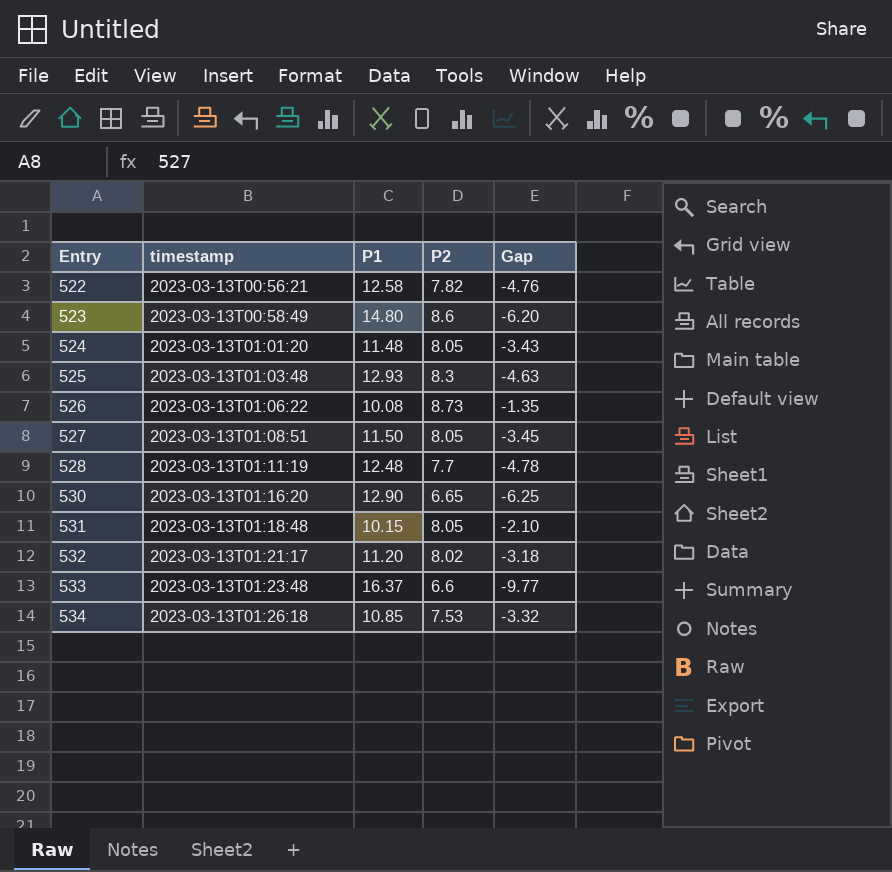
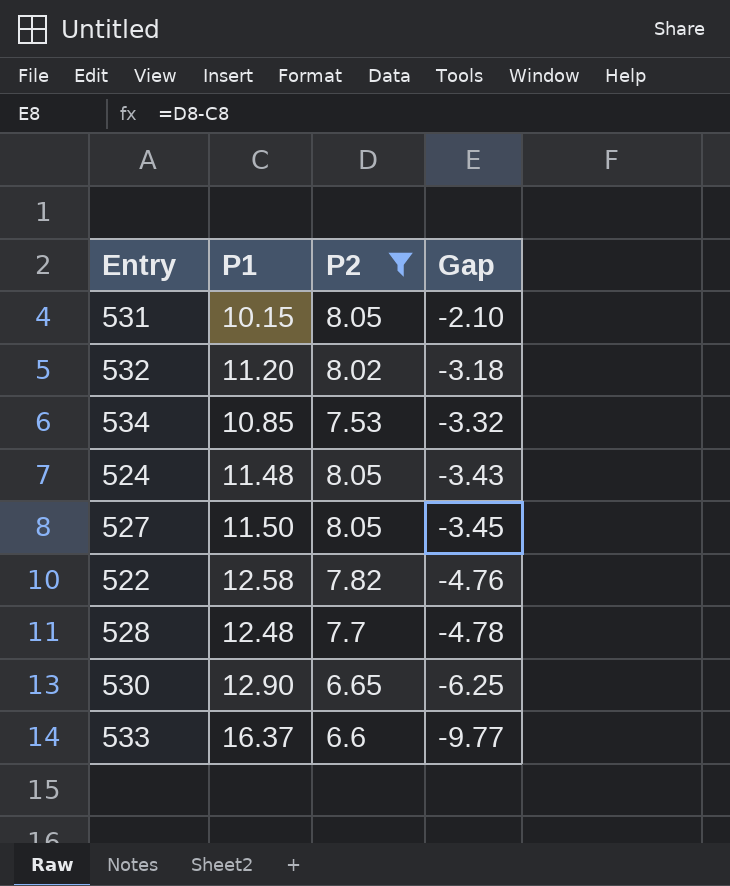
filter: none -> P2 <= 8.05
row order: Entry ascending -> Gap descending
column timestamp | position: 2 -> none

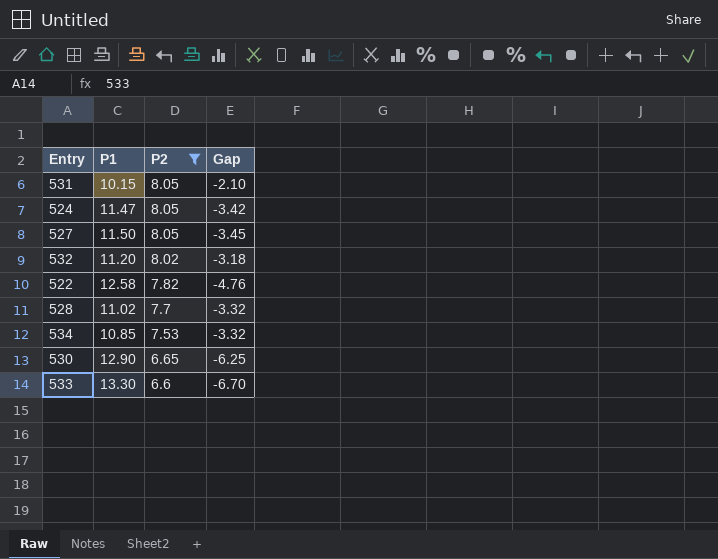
row order: Gap descending -> P2 descending
524 | P1: 11.48 -> 11.47
524 | Gap: -3.43 -> -3.42
528 | P1: 12.48 -> 11.02
528 | Gap: -4.78 -> -3.32
533 | P1: 16.37 -> 13.30
533 | Gap: -9.77 -> -6.70

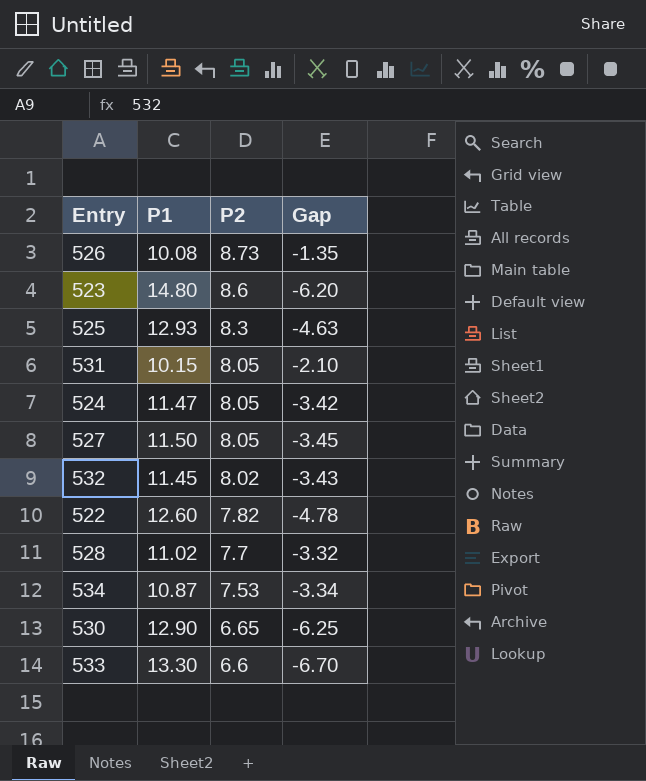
filter: P2 <= 8.05 -> none
532 | P1: 11.20 -> 11.45
532 | Gap: -3.18 -> -3.43
522 | P1: 12.58 -> 12.60
522 | Gap: -4.76 -> -4.78
534 | P1: 10.85 -> 10.87
534 | Gap: -3.32 -> -3.34

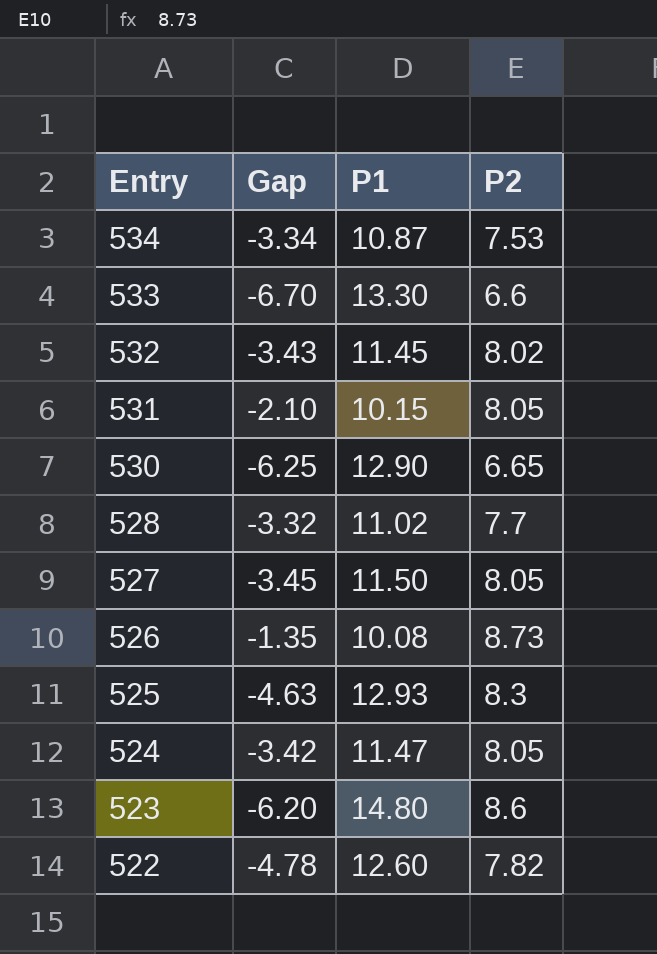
row order: P2 descending -> Entry descending
column Gap | position: 4 -> 2

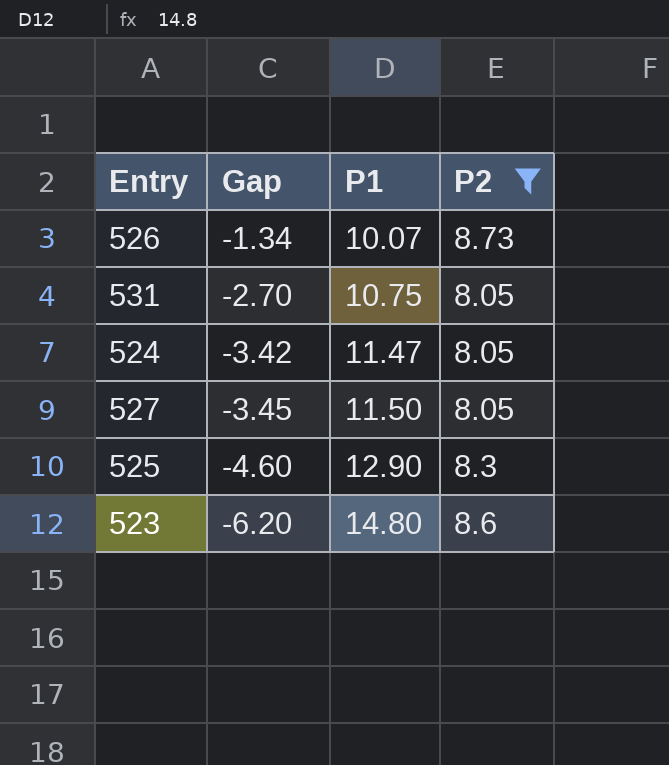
filter: none -> P2 >= 8.05
row order: Entry descending -> Gap descending
526 | Gap: -1.35 -> -1.34
526 | P1: 10.08 -> 10.07
531 | Gap: -2.10 -> -2.70
531 | P1: 10.15 -> 10.75
525 | Gap: -4.63 -> -4.60
525 | P1: 12.93 -> 12.90

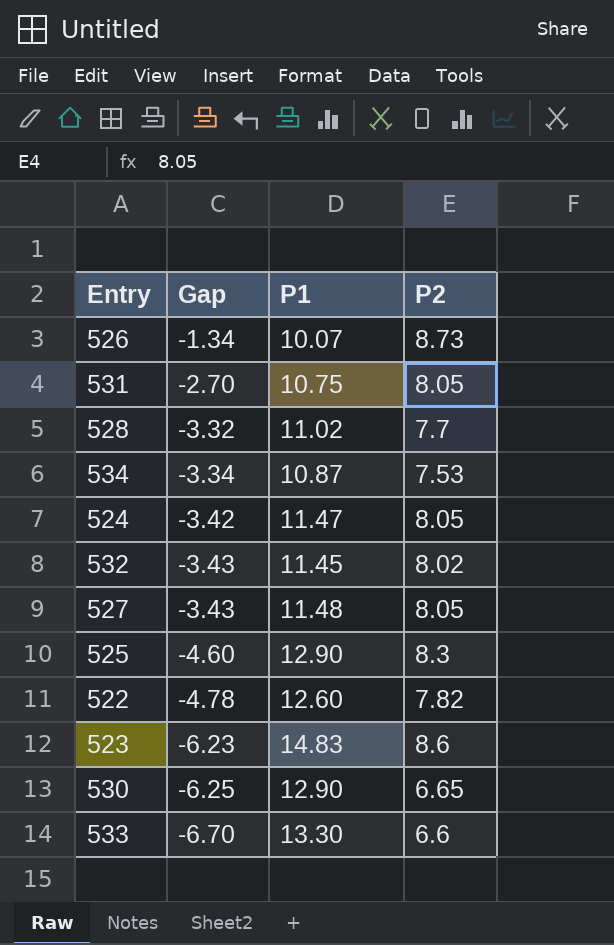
filter: P2 >= 8.05 -> none
527 | Gap: -3.45 -> -3.43
527 | P1: 11.50 -> 11.48
523 | Gap: -6.20 -> -6.23
523 | P1: 14.80 -> 14.83

